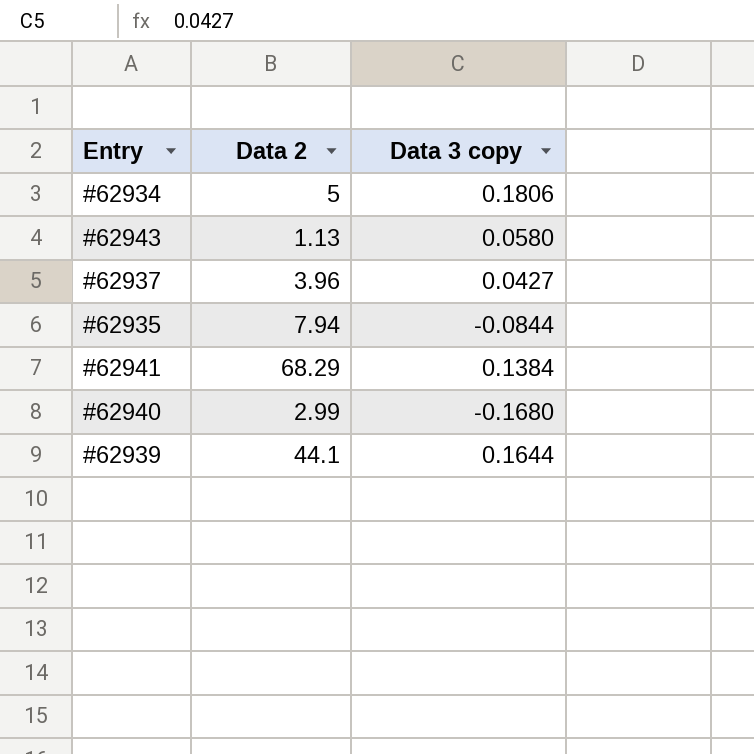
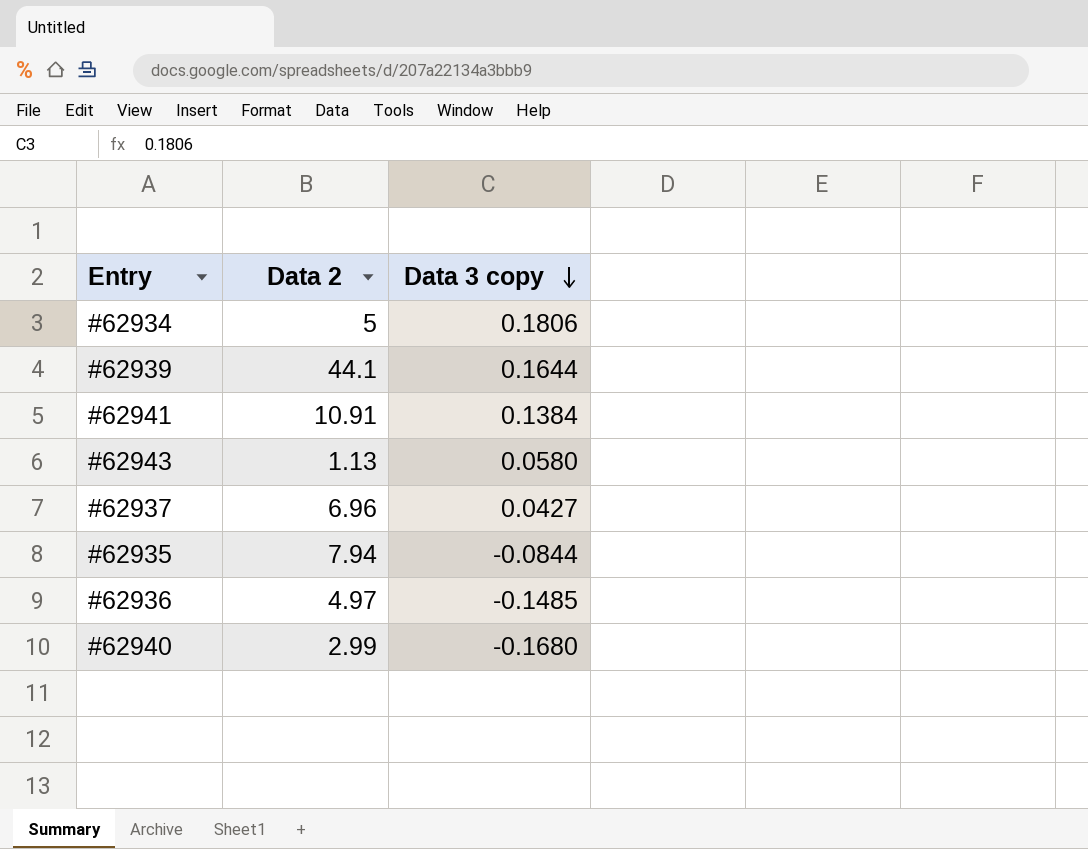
row order: none -> Data 3 copy descending
#62941 | Data 2: 68.29 -> 10.91
#62937 | Data 2: 3.96 -> 6.96
row #62936: none -> 4.97 | -0.1485

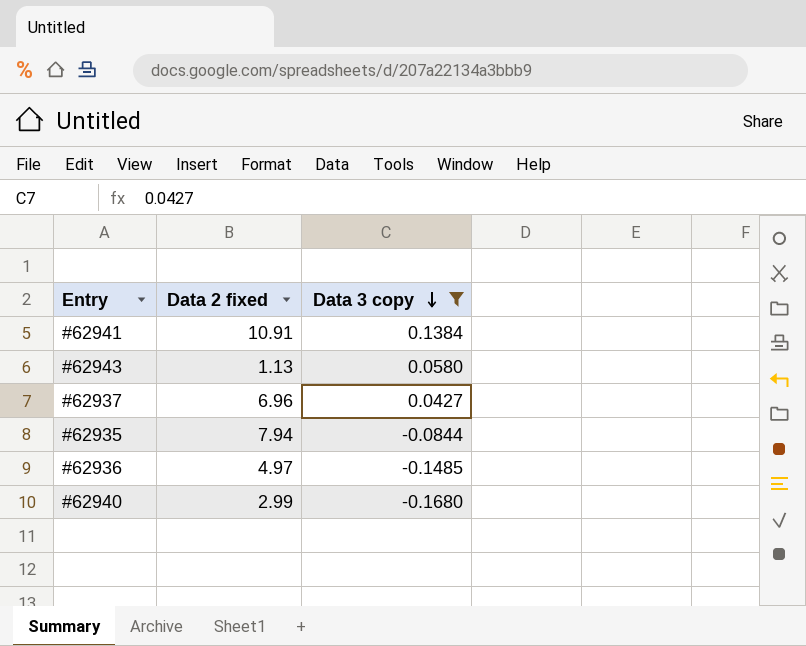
filter: none -> Data 3 copy <= 0.1384
column name: Data 2 -> Data 2 fixed

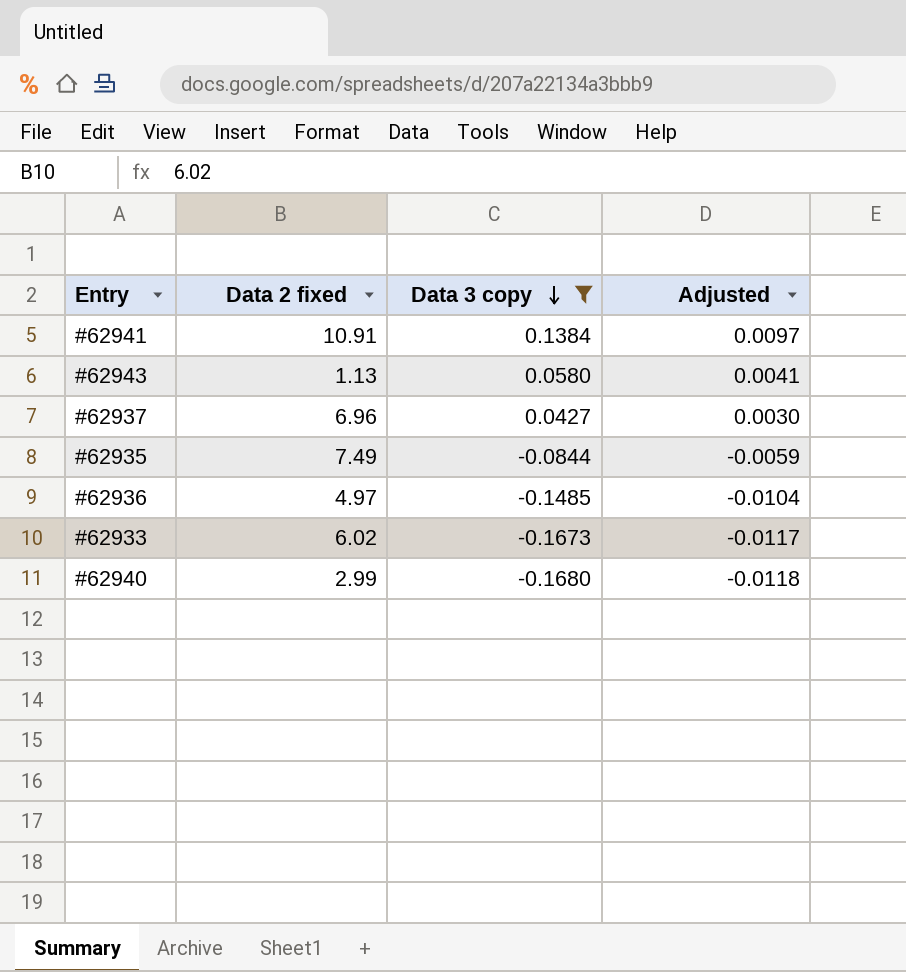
column Adjusted | formula: none -> [Data 3 copy] * 0.07
#62935 | Data 2 fixed: 7.94 -> 7.49
row #62933: none -> 6.02 | -0.1673 | -0.0117

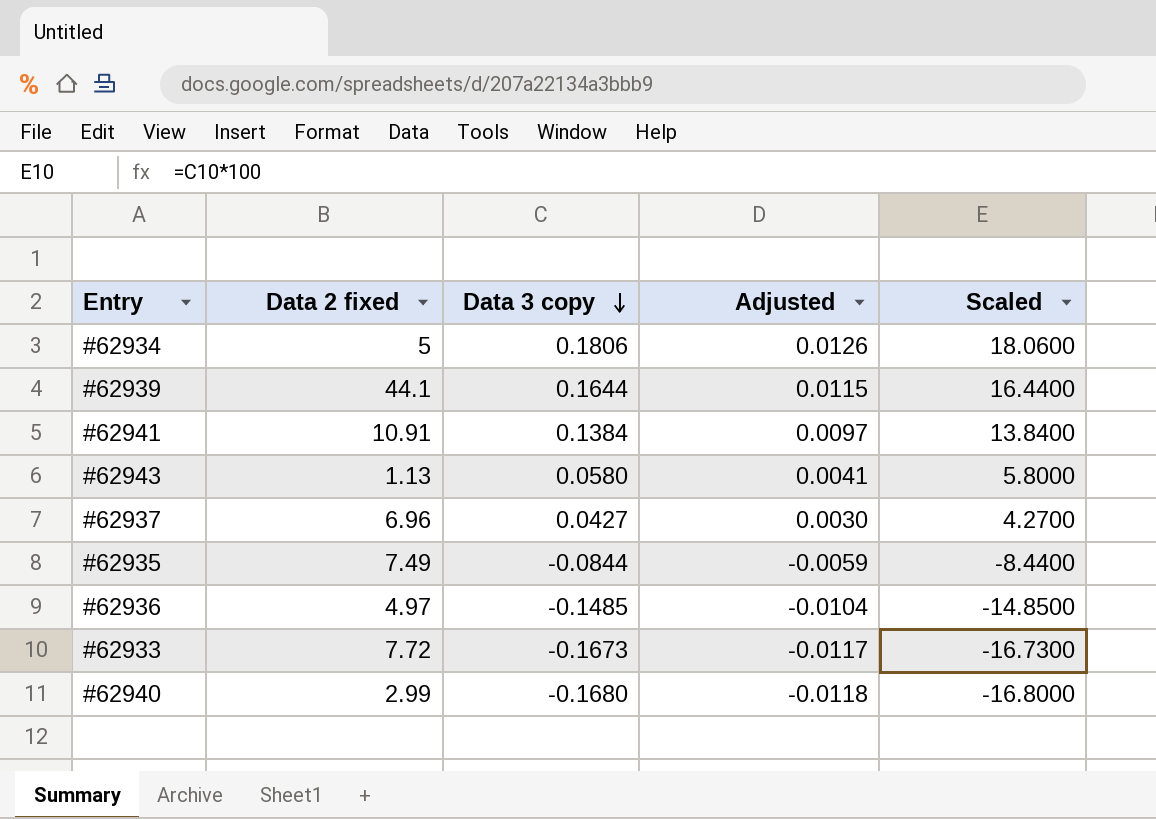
filter: Data 3 copy <= 0.1384 -> none
column Scaled | formula: none -> [Data 3 copy] * 100
#62933 | Data 2 fixed: 6.02 -> 7.72

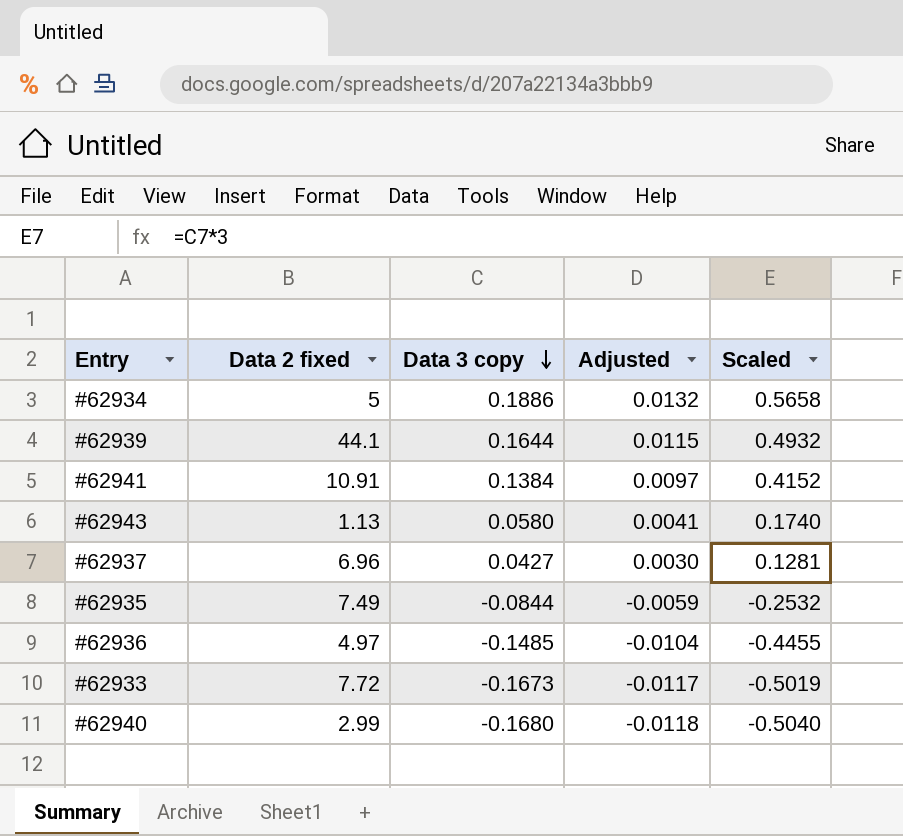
column Scaled | formula: [Data 3 copy] * 100 -> [Data 3 copy] * 3
#62934 | Data 3 copy: 0.1806 -> 0.1886
#62934 | Adjusted: 0.0126 -> 0.0132

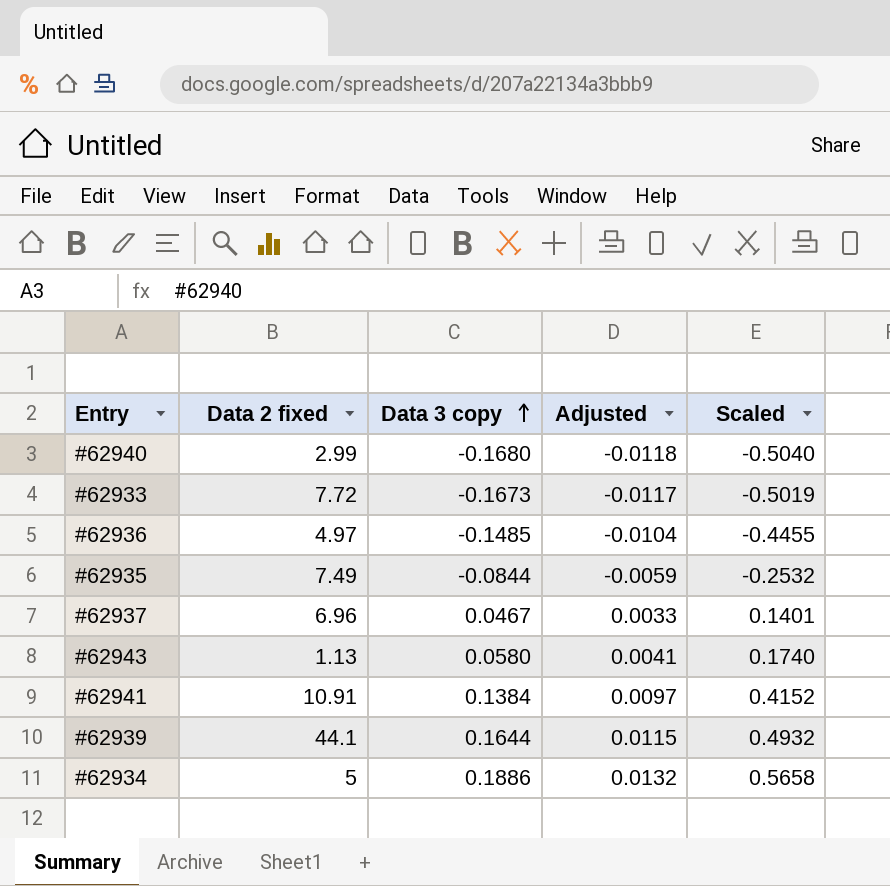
row order: Data 3 copy descending -> Data 3 copy ascending
#62937 | Data 3 copy: 0.0427 -> 0.0467
#62937 | Adjusted: 0.0030 -> 0.0033
#62937 | Scaled: 0.1281 -> 0.1401

